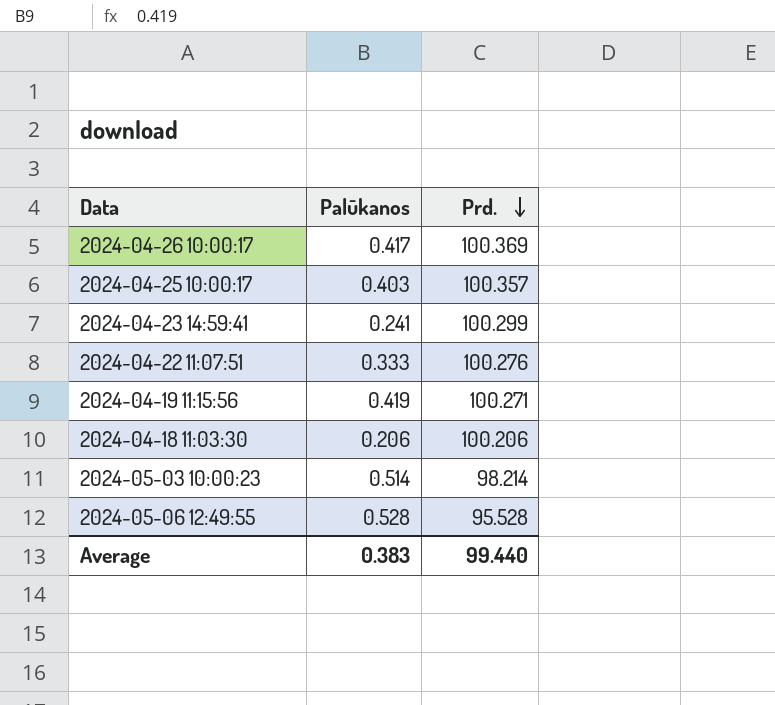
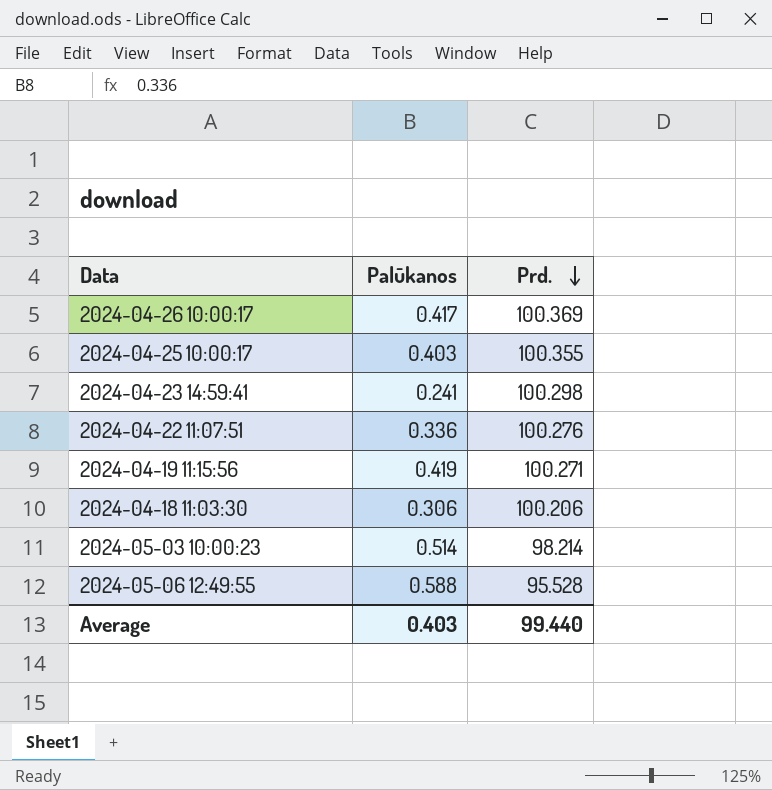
2024-04-25 10:00:17 | Prd.: 100.357 -> 100.355
2024-04-23 14:59:41 | Prd.: 100.299 -> 100.298
2024-04-22 11:07:51 | Palūkanos: 0.333 -> 0.336
2024-04-18 11:03:30 | Palūkanos: 0.206 -> 0.306
2024-05-06 12:49:55 | Palūkanos: 0.528 -> 0.588
Average | Palūkanos: 0.383 -> 0.403

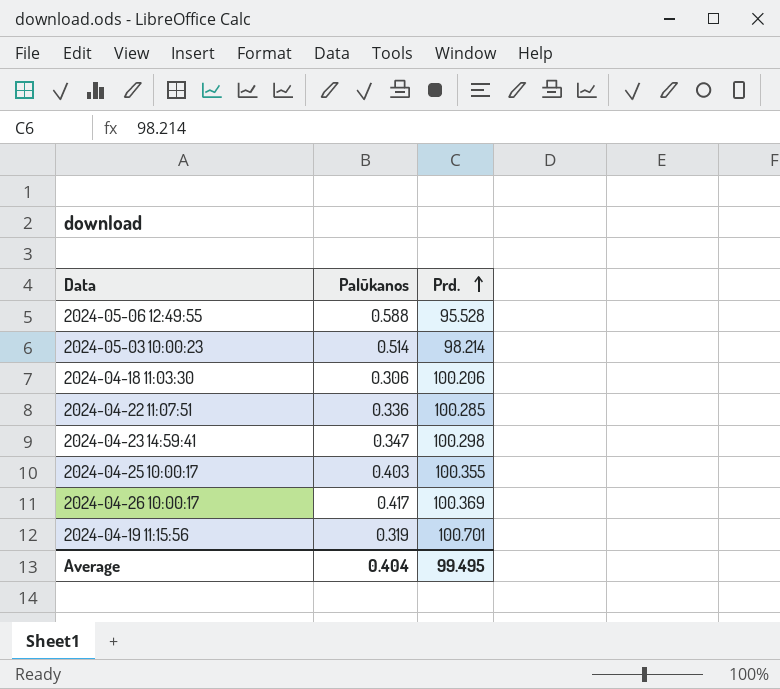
row order: Prd. descending -> Prd. ascending
2024-04-22 11:07:51 | Prd.: 100.276 -> 100.285
2024-04-23 14:59:41 | Palūkanos: 0.241 -> 0.347
2024-04-19 11:15:56 | Palūkanos: 0.419 -> 0.319
2024-04-19 11:15:56 | Prd.: 100.271 -> 100.701
Average | Palūkanos: 0.403 -> 0.404
Average | Prd.: 99.440 -> 99.495

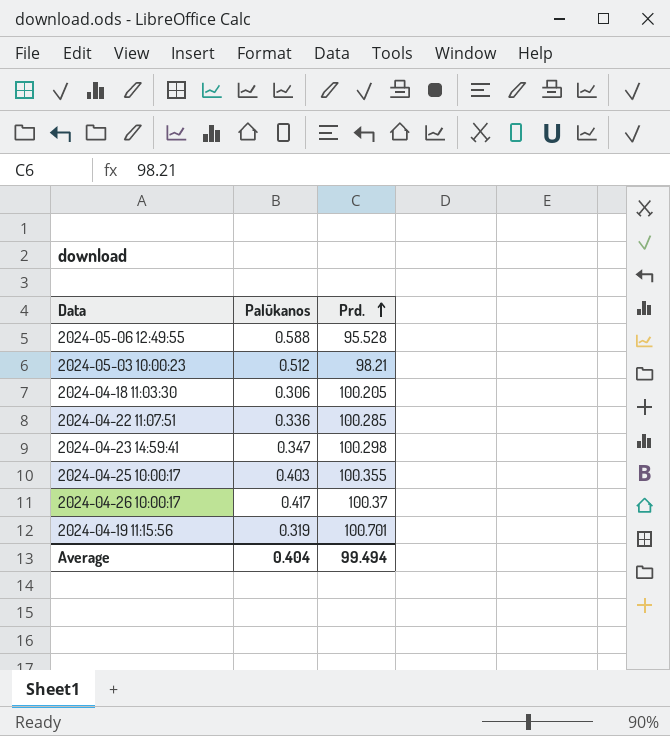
2024-05-03 10:00:23 | Palūkanos: 0.514 -> 0.512
2024-05-03 10:00:23 | Prd.: 98.214 -> 98.21
2024-04-18 11:03:30 | Prd.: 100.206 -> 100.205
2024-04-26 10:00:17 | Prd.: 100.369 -> 100.37
Average | Prd.: 99.495 -> 99.494

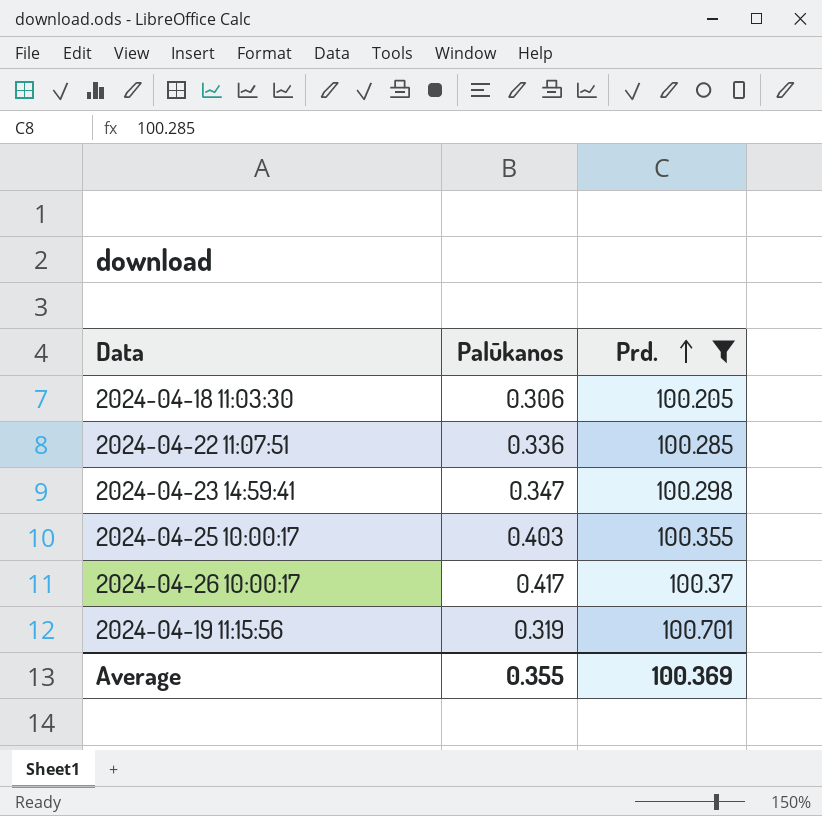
filter: none -> Prd. >= 100.205
Average | Palūkanos: 0.404 -> 0.355
Average | Prd.: 99.494 -> 100.369

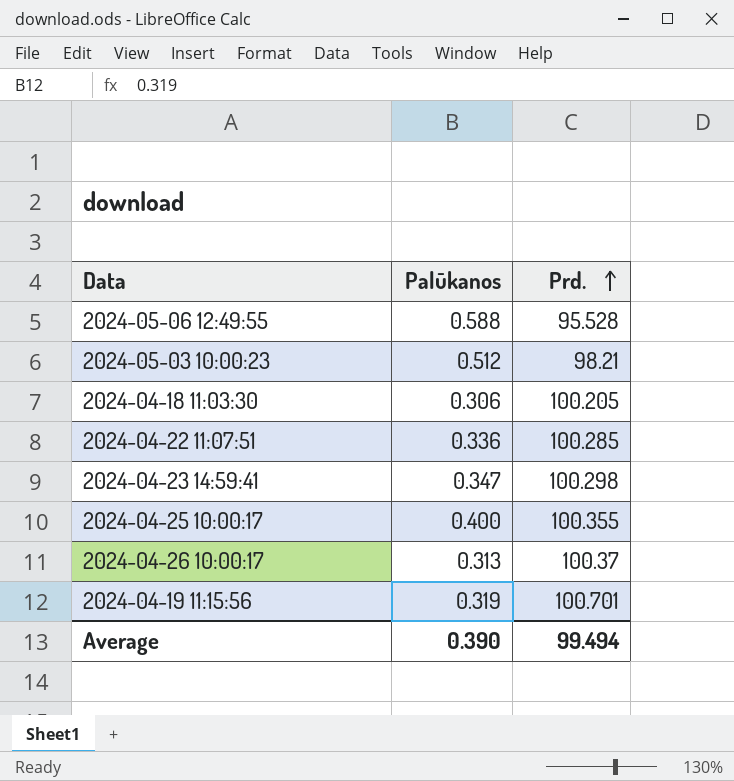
filter: Prd. >= 100.205 -> none
2024-04-25 10:00:17 | Palūkanos: 0.403 -> 0.400
2024-04-26 10:00:17 | Palūkanos: 0.417 -> 0.313
Average | Palūkanos: 0.355 -> 0.390
Average | Prd.: 100.369 -> 99.494

